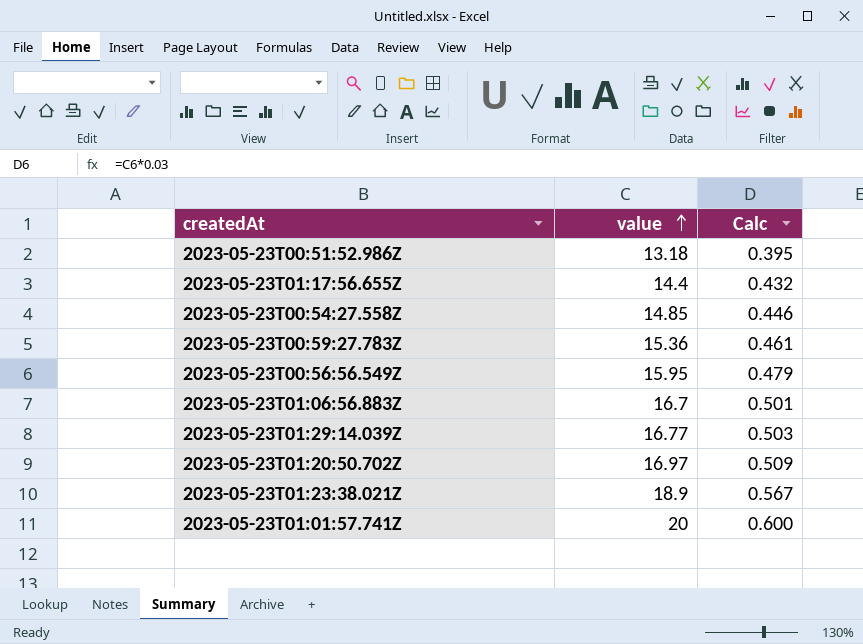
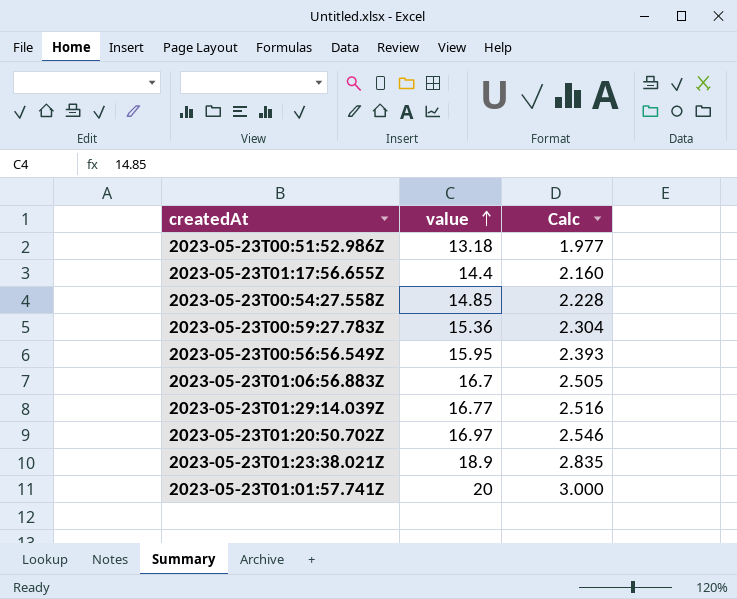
column Calc | formula: [value] * 0.03 -> [value] * 0.15

